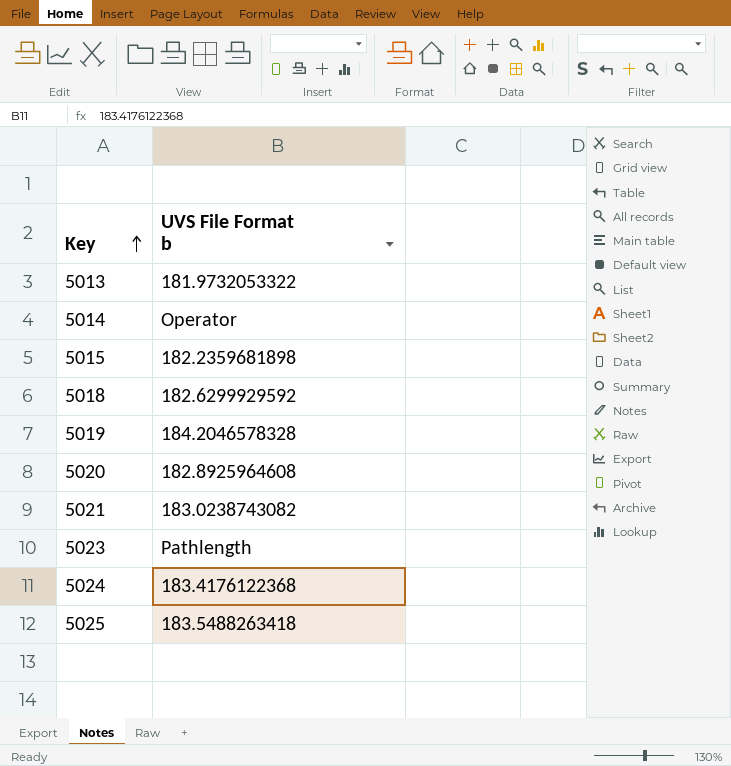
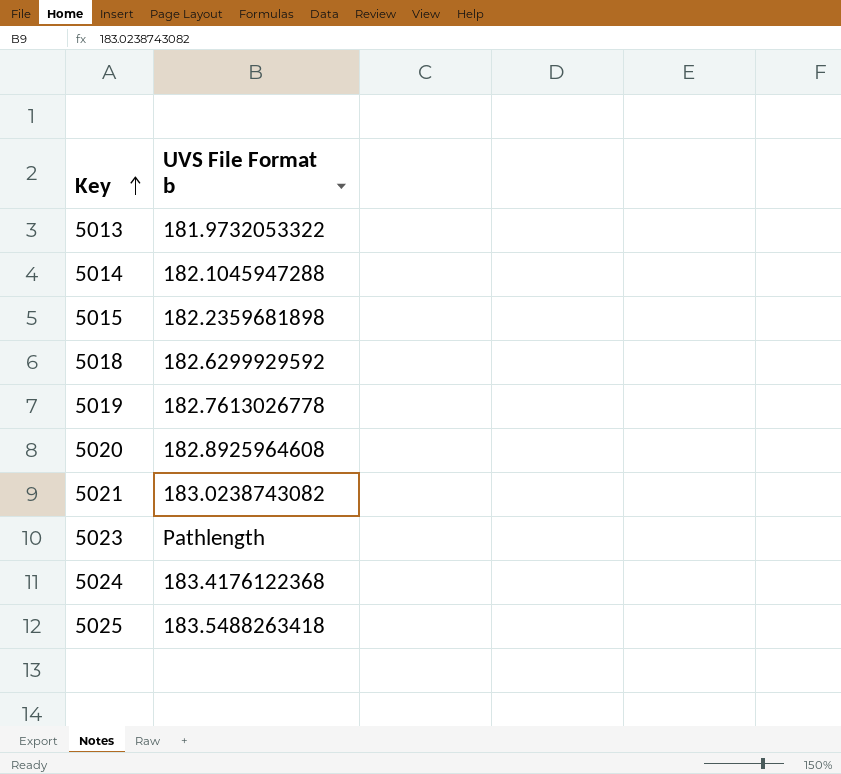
5014 | UVS File Format b: Operator -> 182.1045947288
5019 | UVS File Format b: 184.2046578328 -> 182.7613026778

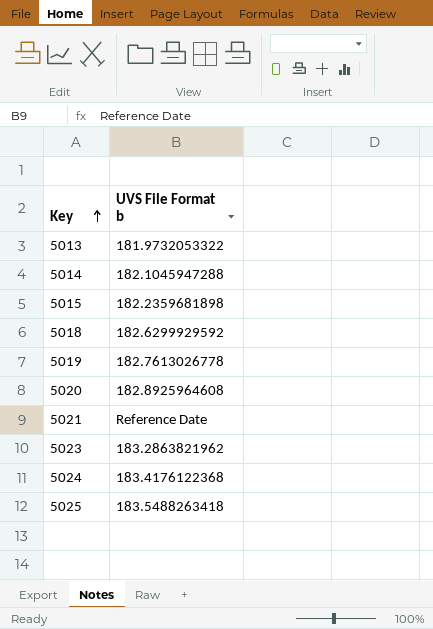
5021 | UVS File Format b: 183.0238743082 -> Reference Date
5023 | UVS File Format b: Pathlength -> 183.2863821962

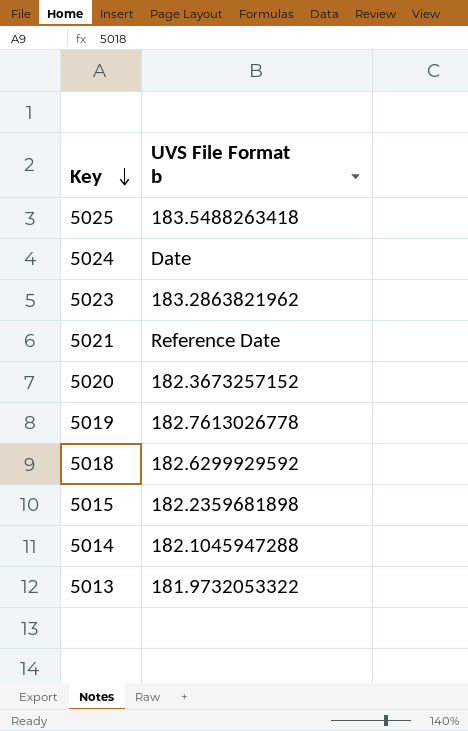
row order: Key ascending -> Key descending
5024 | UVS File Format b: 183.4176122368 -> Date
5020 | UVS File Format b: 182.8925964608 -> 182.3673257152

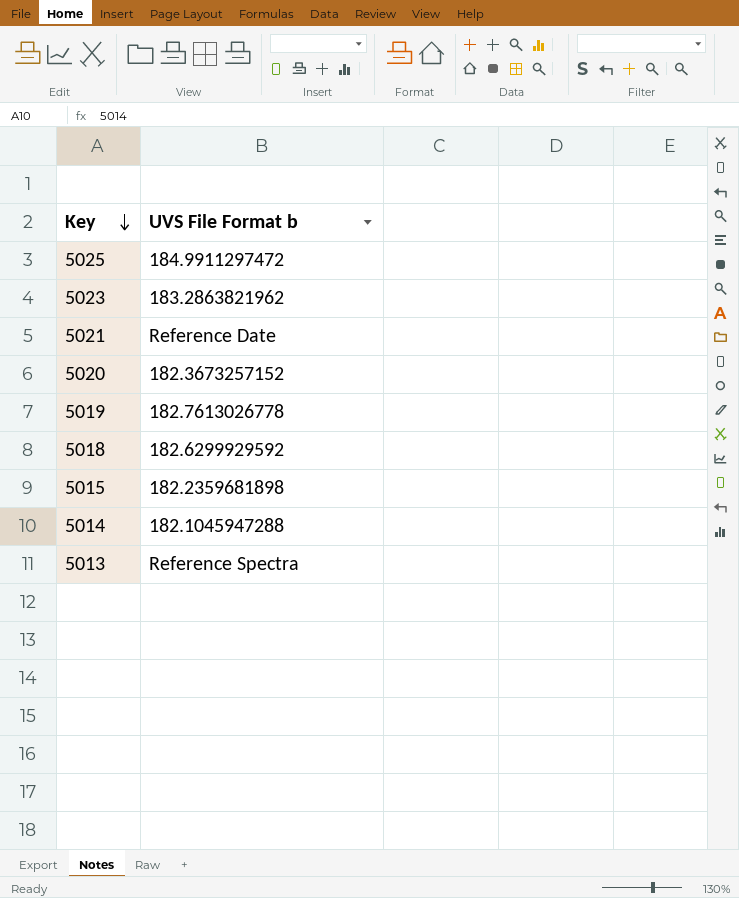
row 5024: Date -> none
5025 | UVS File Format b: 183.5488263418 -> 184.9911297472
5013 | UVS File Format b: 181.9732053322 -> Reference Spectra

